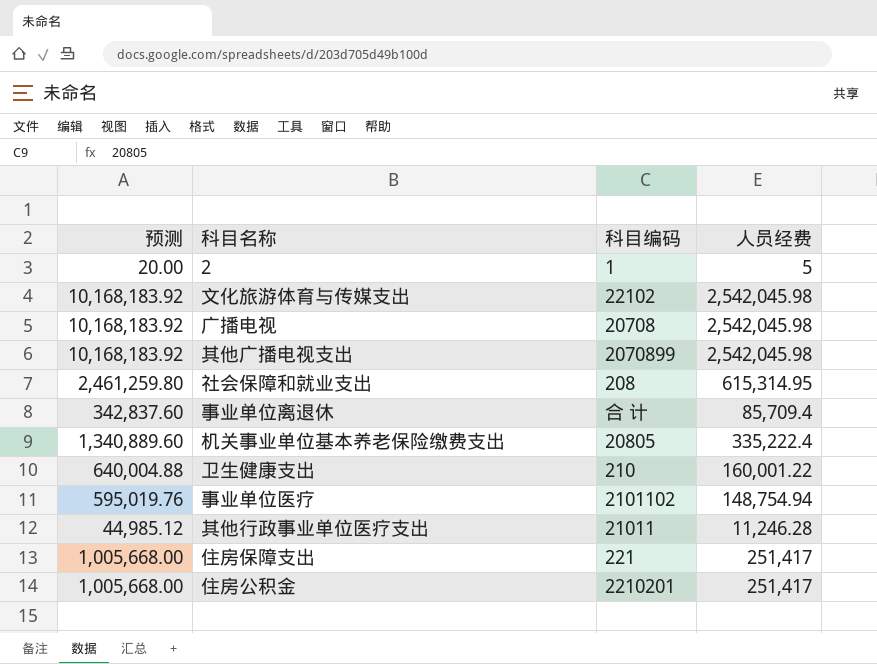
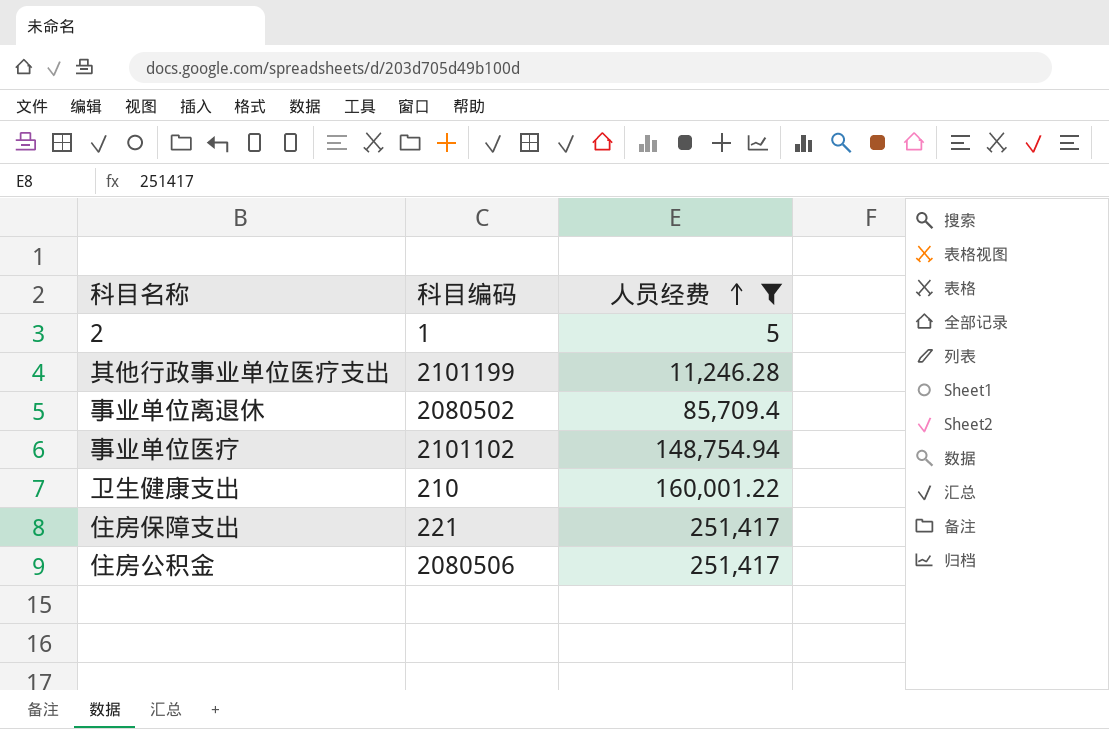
filter: none -> 人员经费 <= 251,417
row order: none -> 人员经费 ascending
column 预测 | formula: [人员经费] * 4 -> none
其他行政事业单位医疗支出 | 科目编码: 21011 -> 2101199
事业单位离退休 | 科目编码: 合 计 -> 2080502
住房公积金 | 科目编码: 2210201 -> 2080506

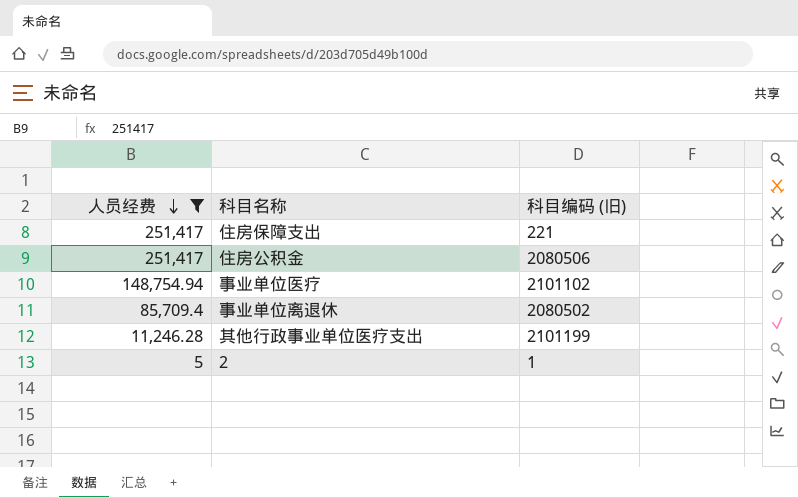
row order: 人员经费 ascending -> 人员经费 descending
column 人员经费 | position: 3 -> 1
column name: 科目编码 -> 科目编码 (旧)
row 卫生健康支出: 210 | 160,001.22 -> none

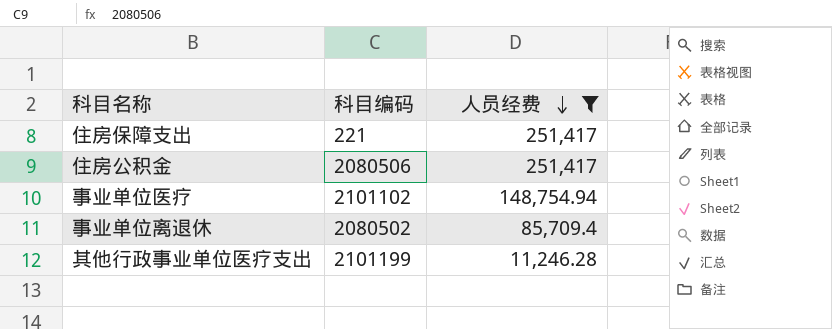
column name: 科目编码 (旧) -> 科目编码
column 人员经费 | position: 1 -> 3
row 2: 5 | 1 -> none

